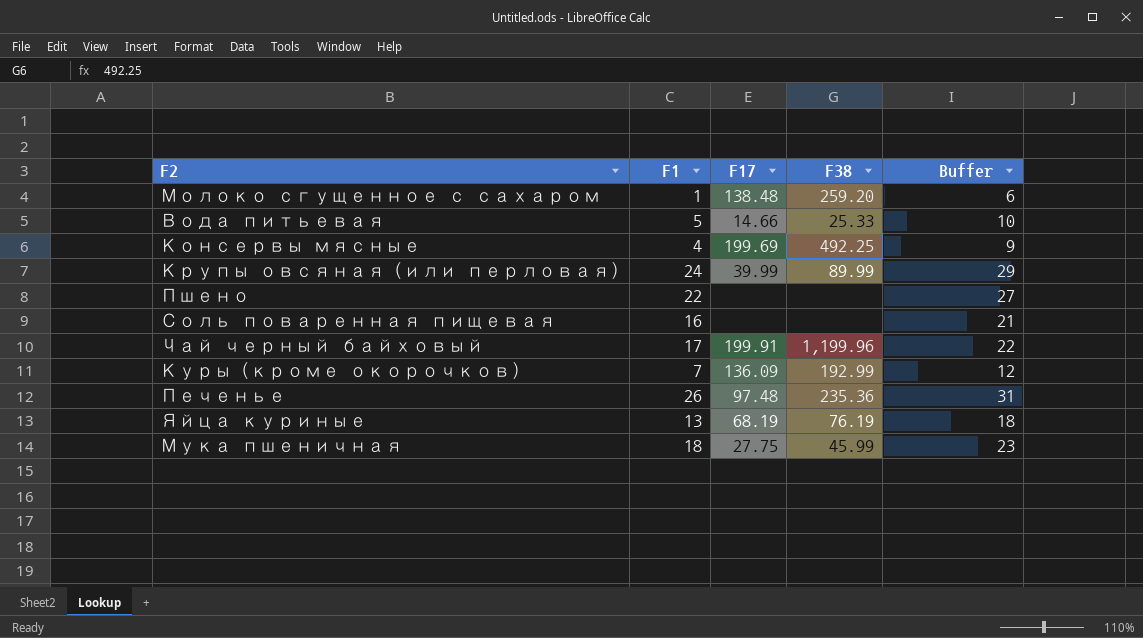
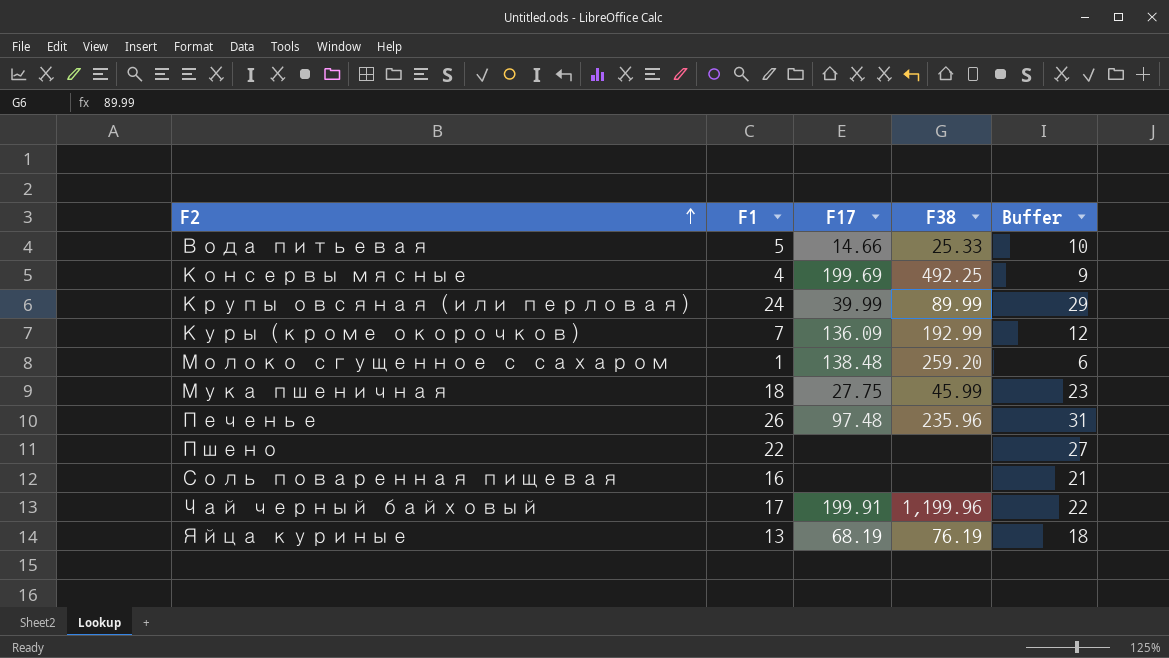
row order: none -> F2 ascending
Печенье | F38: 235.36 -> 235.96

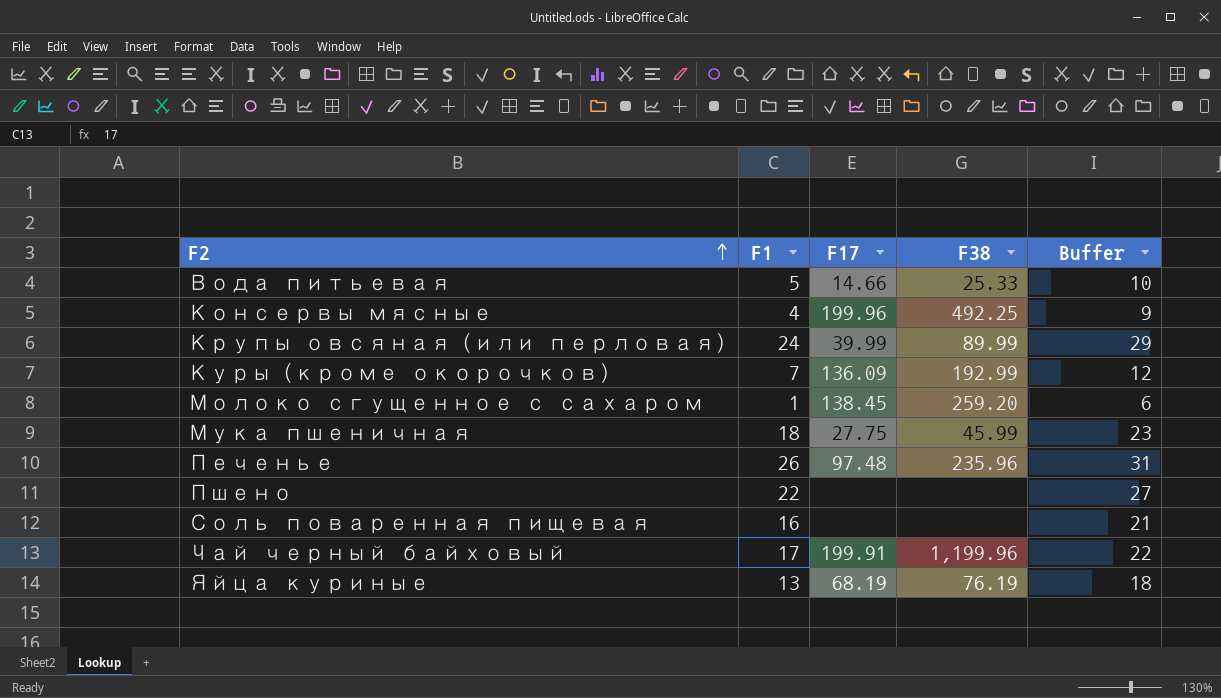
Консервы мясные | F17: 199.69 -> 199.96
Молоко сгущенное с сахаром | F17: 138.48 -> 138.45

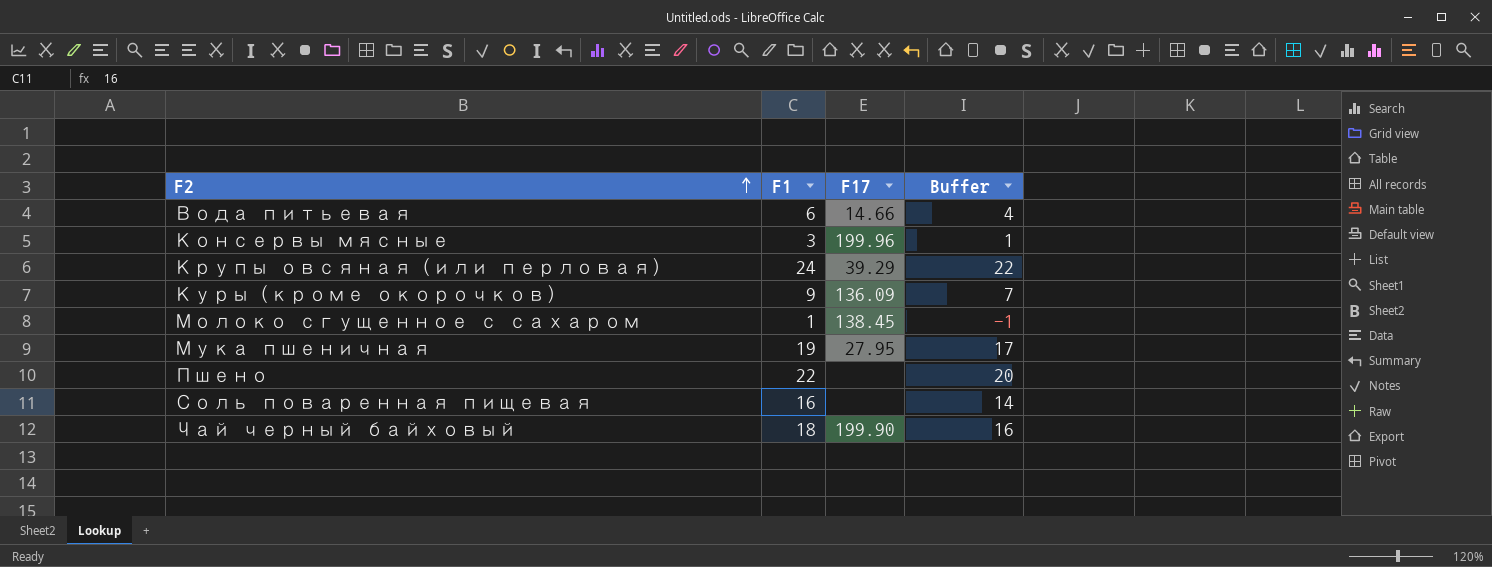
column F38 | position: 4 -> none
column Buffer | formula: [F1] + 5 -> [F1] - 2
row Печенье: 26 | 97.48 | 235.96 | 31 -> none
row Яйца куриные: 13 | 68.19 | 76.19 | 18 -> none
Вода питьевая | F1: 5 -> 6
Консервы мясные | F1: 4 -> 3
Крупы овсяная (или перловая) | F17: 39.99 -> 39.29
Куры (кроме окорочков) | F1: 7 -> 9
Мука пшеничная | F1: 18 -> 19
Мука пшеничная | F17: 27.75 -> 27.95
Чай черный байховый | F1: 17 -> 18
Чай черный байховый | F17: 199.91 -> 199.90

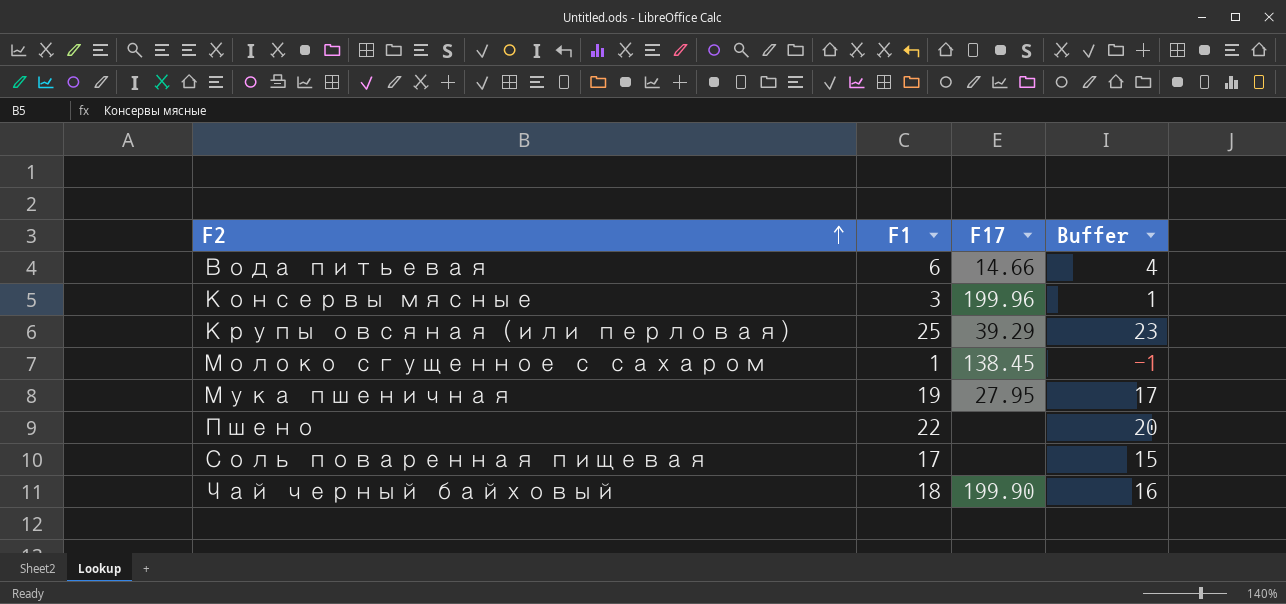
row Куры (кроме окорочков): 9 | 136.09 | 7 -> none
Крупы овсяная (или перловая) | F1: 24 -> 25
Крупы овсяная (или перловая) | Buffer: 22 -> 23
Соль поваренная пищевая | F1: 16 -> 17
Соль поваренная пищевая | Buffer: 14 -> 15

